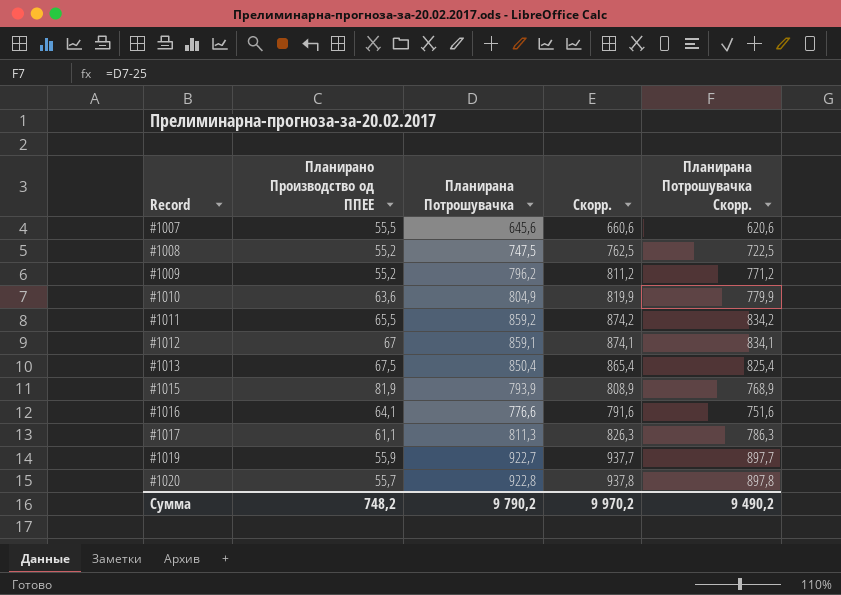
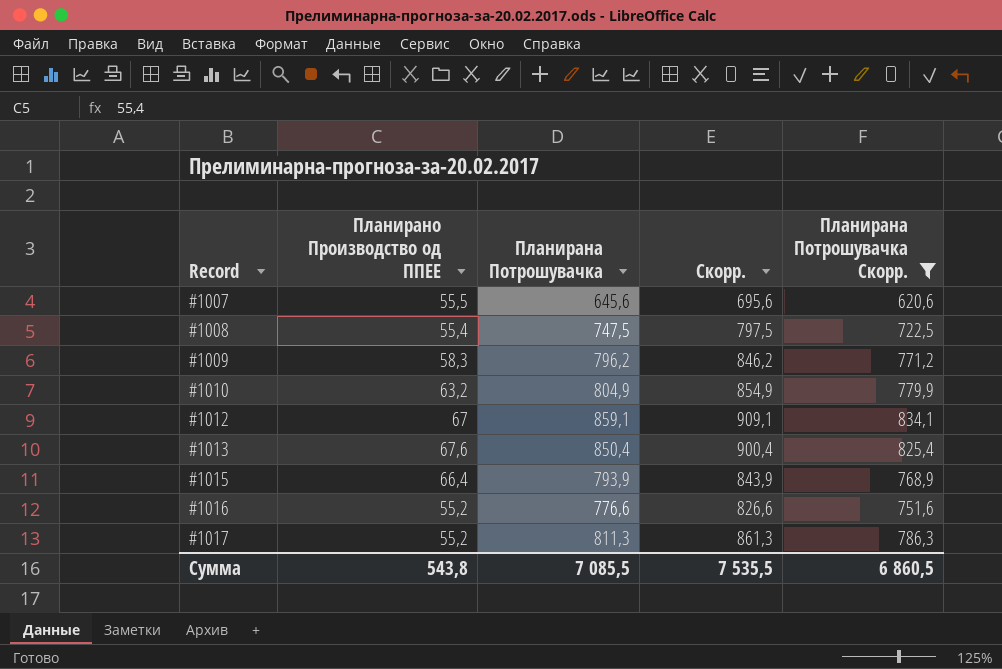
filter: none -> Планирана Потрошувачка Скорр. <= 834,1
column Скорр. | formula: [Планирана Потрошувачка] + 15 -> [Планирана Потрошувачка] + 50
#1008 | Планирано Производство од ППЕЕ: 55,2 -> 55,4
#1009 | Планирано Производство од ППЕЕ: 55,2 -> 58,3
#1010 | Планирано Производство од ППЕЕ: 63,6 -> 63,2
#1013 | Планирано Производство од ППЕЕ: 67,5 -> 67,6
#1015 | Планирано Производство од ППЕЕ: 81,9 -> 66,4
#1016 | Планирано Производство од ППЕЕ: 64,1 -> 55,2
#1017 | Планирано Производство од ППЕЕ: 61,1 -> 55,2
Сумма | Планирано Производство од ППЕЕ: 748,2 -> 543,8
Сумма | Планирана Потрошувачка: 9 790,2 -> 7 085,5
Сумма | Скорр.: 9 970,2 -> 7 535,5
Сумма | Планирана Потрошувачка Скорр.: 9 490,2 -> 6 860,5

